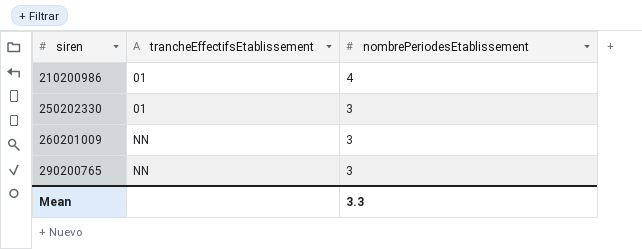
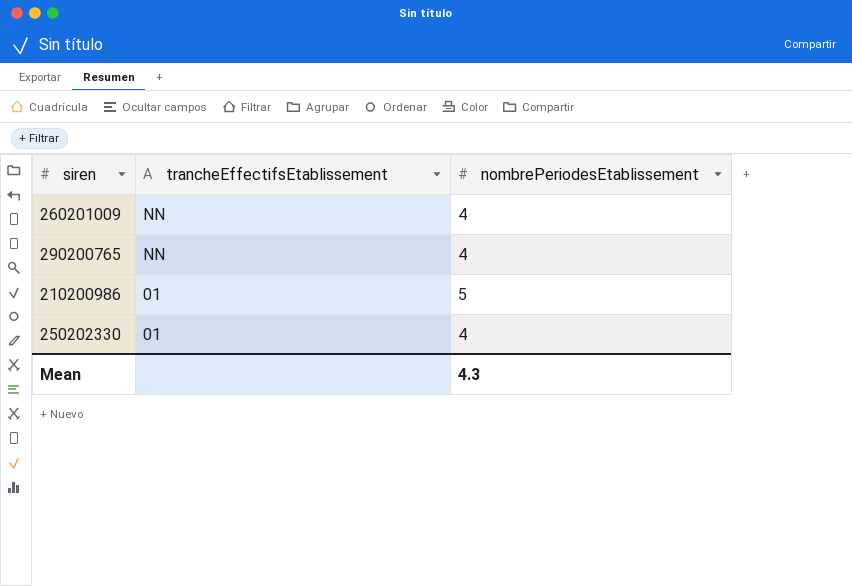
row order: siren ascending -> trancheEffectifsEtablissement descending
260201009 | nombrePeriodesEtablissement: 3 -> 4
290200765 | nombrePeriodesEtablissement: 3 -> 4
210200986 | nombrePeriodesEtablissement: 4 -> 5
250202330 | nombrePeriodesEtablissement: 3 -> 4
Mean | nombrePeriodesEtablissement: 3.3 -> 4.3

